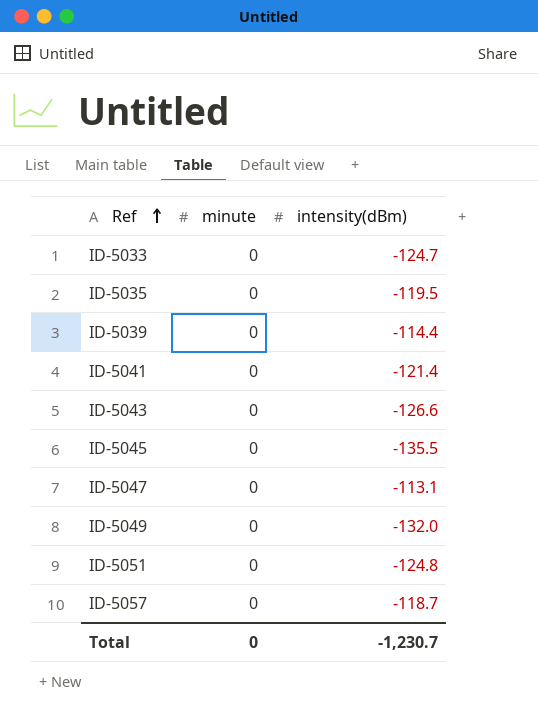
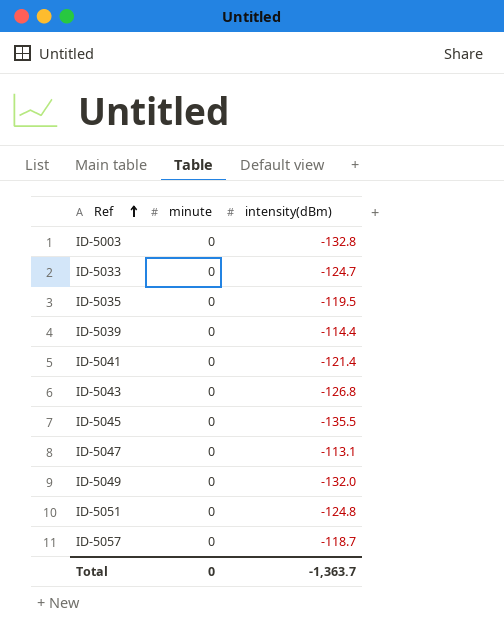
row ID-5003: none -> 0 | -132.8
ID-5043 | intensity(dBm): -126.6 -> -126.8
Total | intensity(dBm): -1,230.7 -> -1,363.7

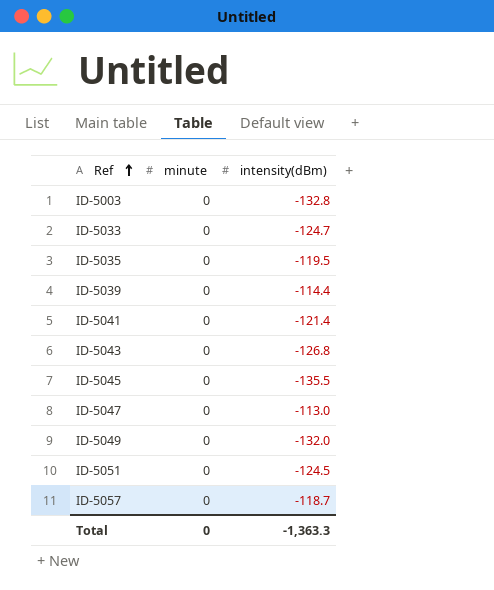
ID-5047 | intensity(dBm): -113.1 -> -113.0
ID-5051 | intensity(dBm): -124.8 -> -124.5
Total | intensity(dBm): -1,363.7 -> -1,363.3

